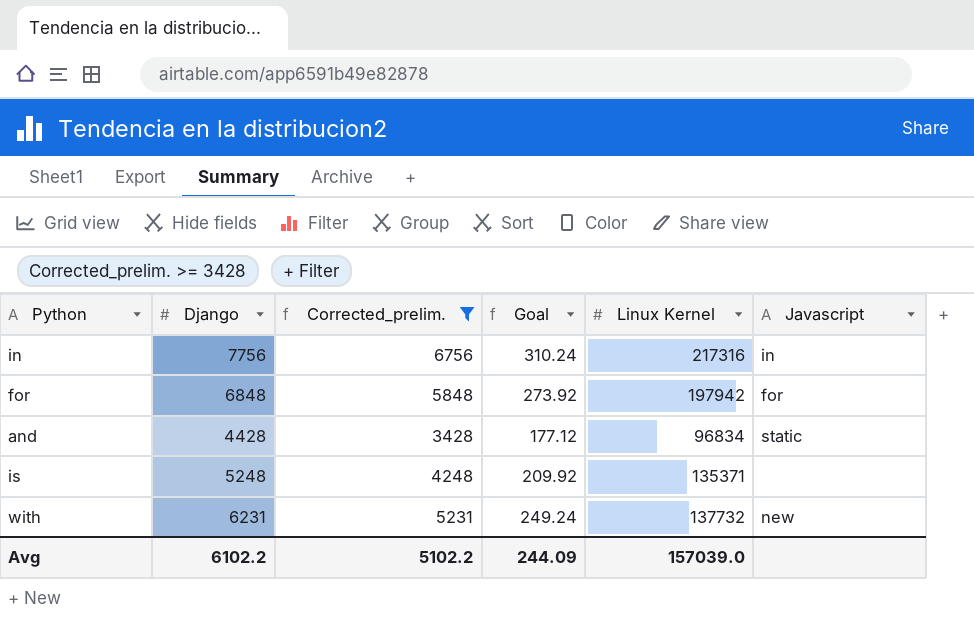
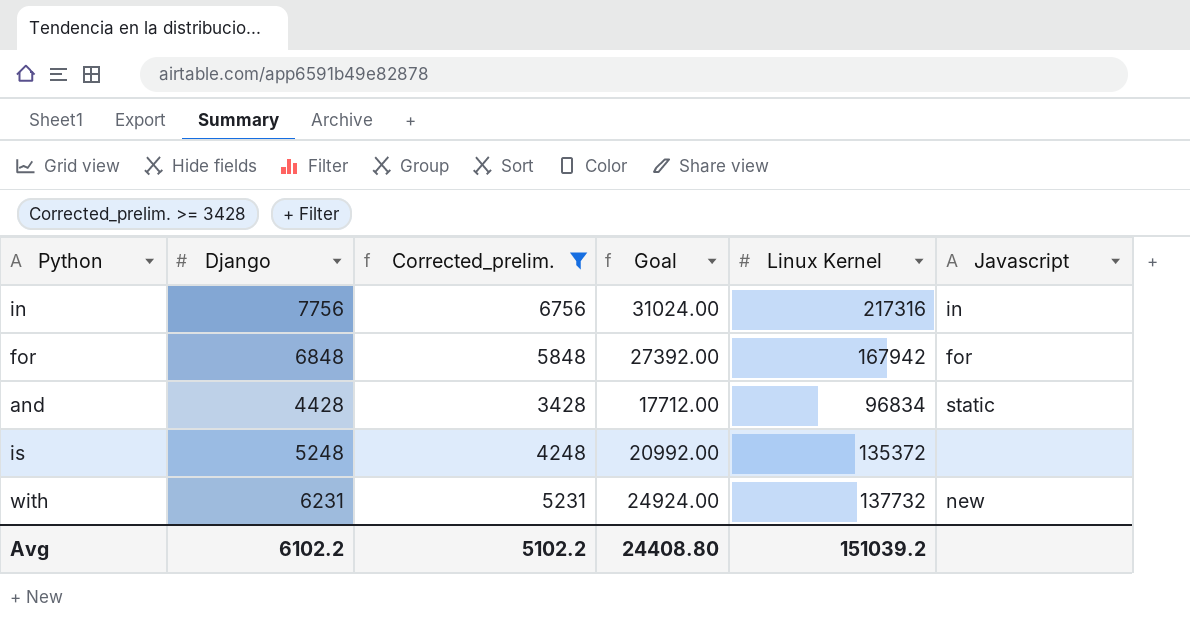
column Goal | formula: [Django] * 0.04 -> [Django] * 4
for | Linux Kernel: 197942 -> 167942
is | Linux Kernel: 135371 -> 135372
Avg | Goal: 244.09 -> 24408.80
Avg | Linux Kernel: 157039.0 -> 151039.2

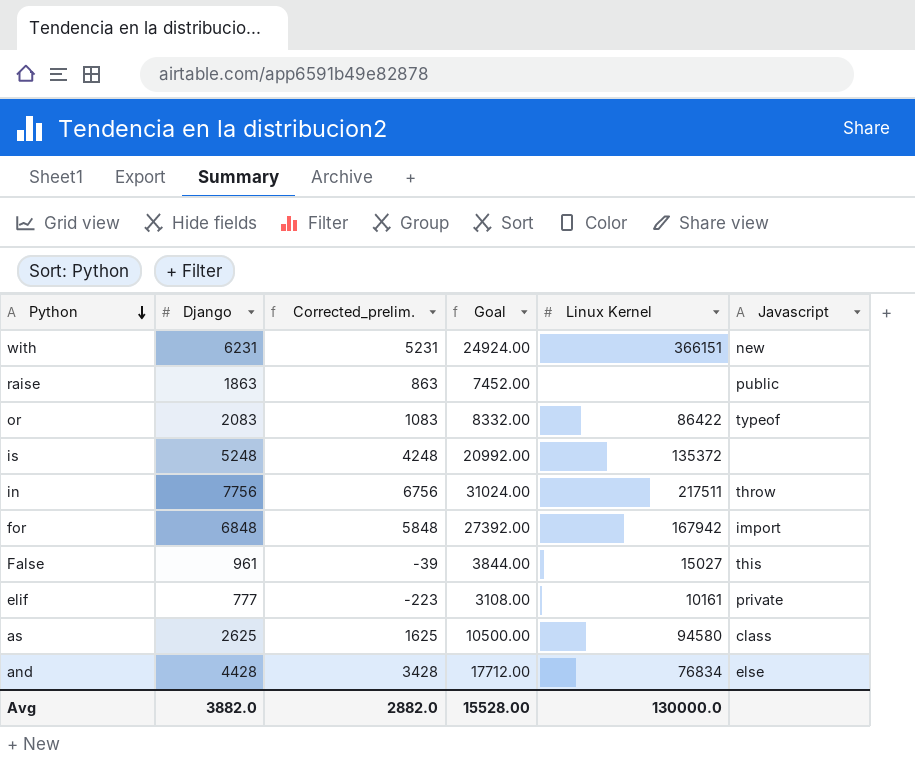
filter: Corrected_prelim. >= 3428 -> none
row order: none -> Python descending
with | Linux Kernel: 137732 -> 366151
in | Linux Kernel: 217316 -> 217511
in | Javascript: in -> throw
for | Javascript: for -> import
and | Linux Kernel: 96834 -> 76834
and | Javascript: static -> else
Avg | Django: 6102.2 -> 3882.0
Avg | Corrected_prelim.: 5102.2 -> 2882.0
Avg | Goal: 24408.80 -> 15528.00
Avg | Linux Kernel: 151039.2 -> 130000.0

